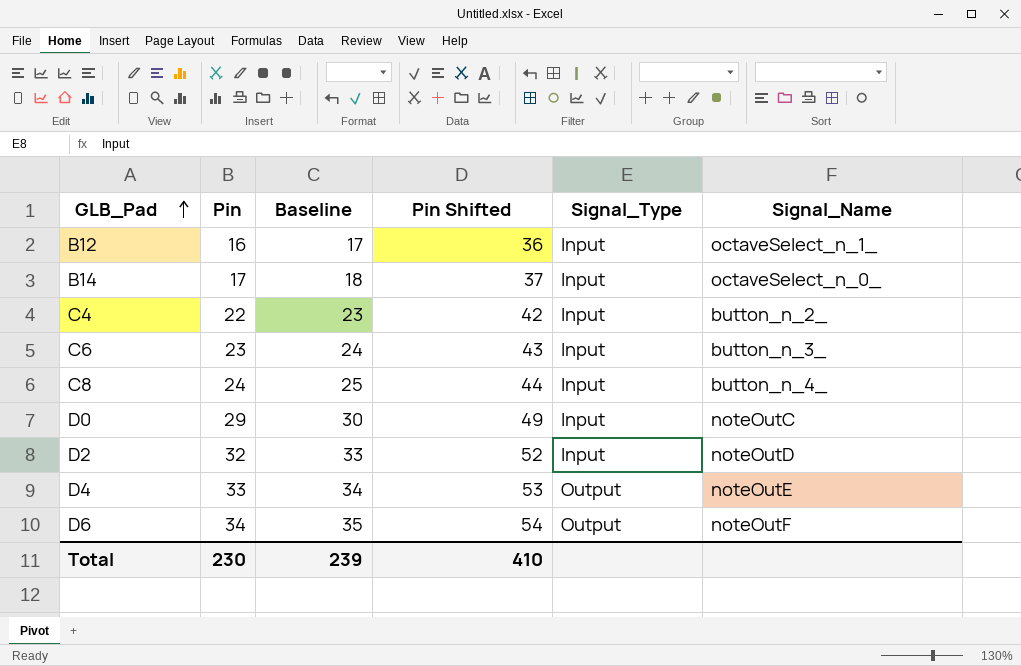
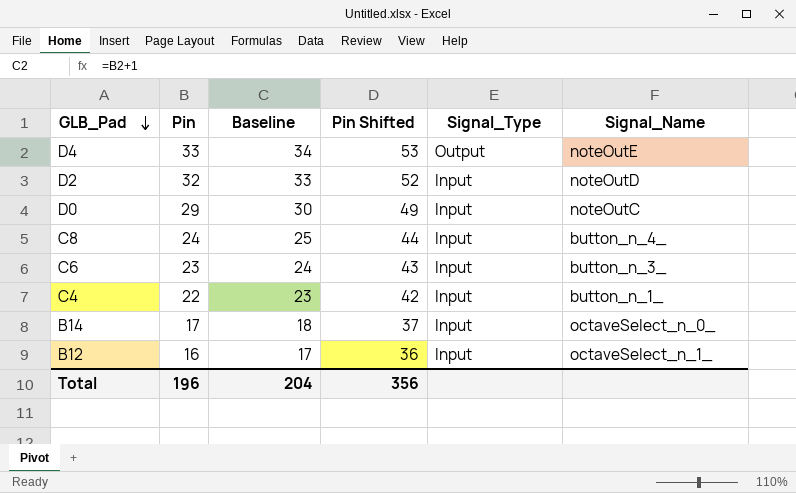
row order: GLB_Pad ascending -> GLB_Pad descending
row D6: 34 | 35 | 54 | Output | noteOutF -> none
C4 | Signal_Name: button_n_2_ -> button_n_1_
Total | Pin: 230 -> 196
Total | Baseline: 239 -> 204
Total | Pin Shifted: 410 -> 356

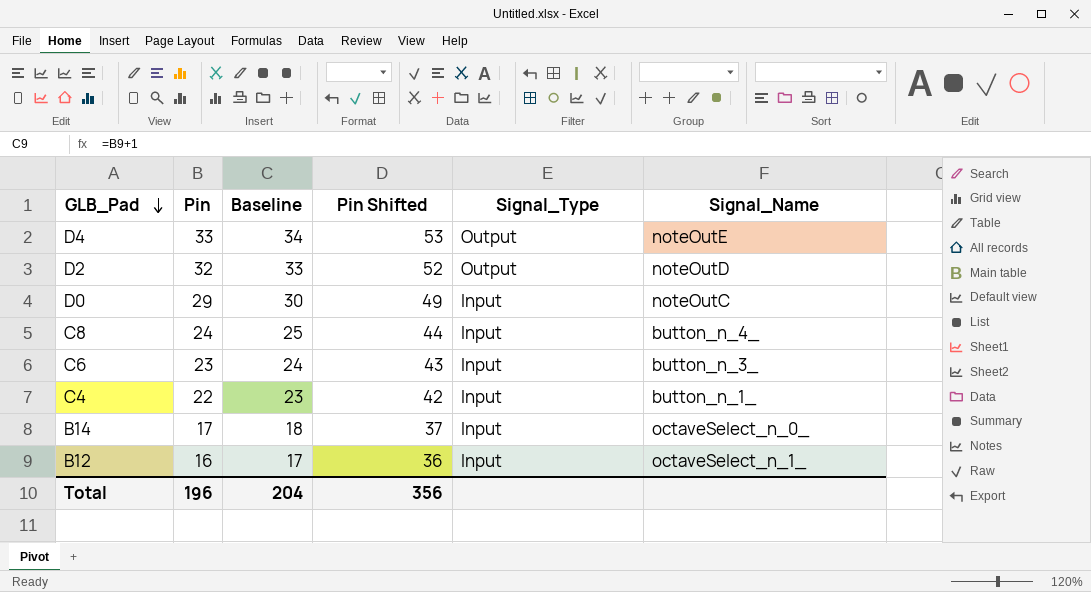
D2 | Signal_Type: Input -> Output

